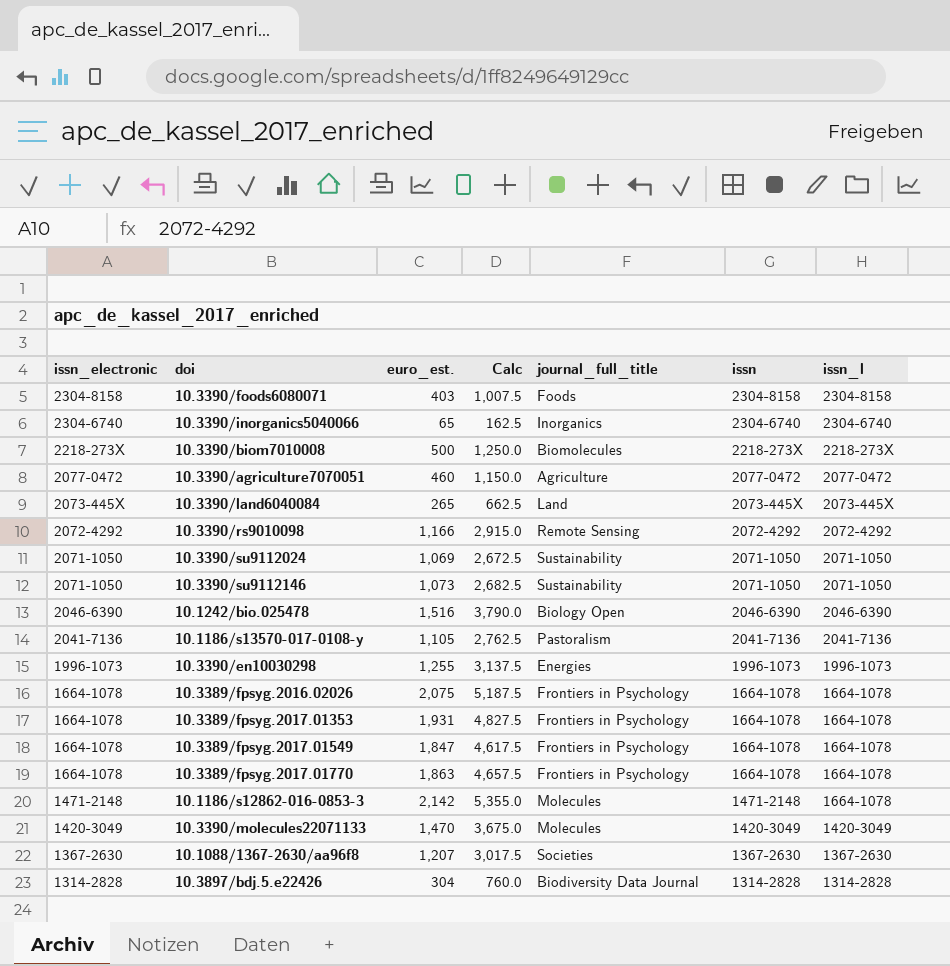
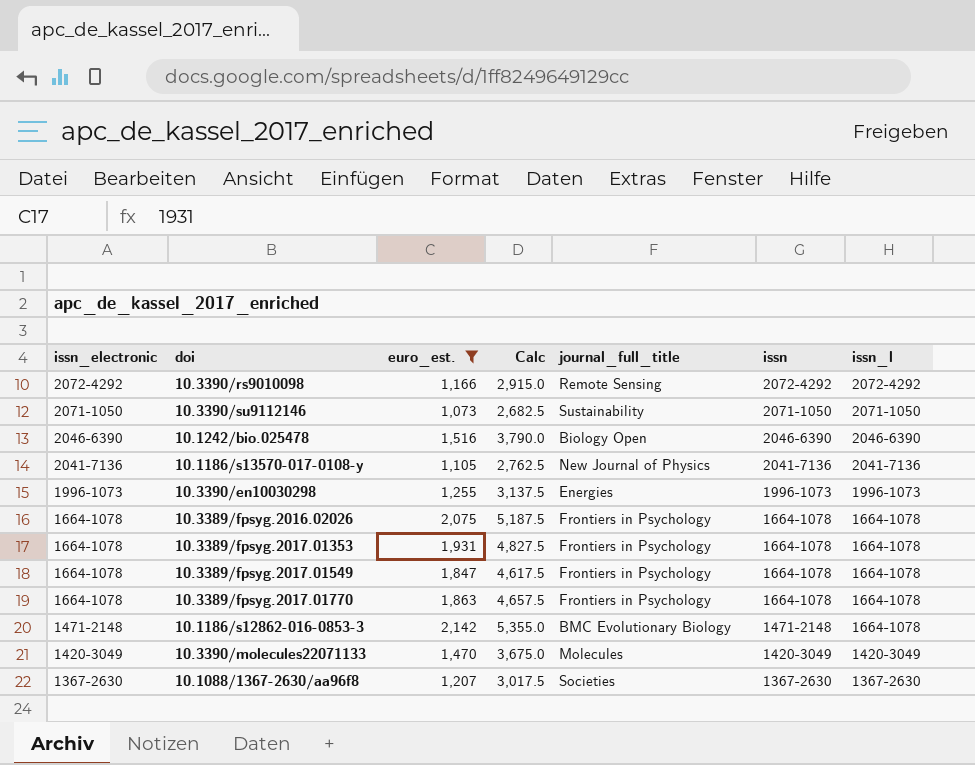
filter: none -> euro_est. >= 1,073
10.1186/s13570-017-0108-y | journal_full_title: Pastoralism -> New Journal of Physics
10.1186/s12862-016-0853-3 | journal_full_title: Molecules -> BMC Evolutionary Biology

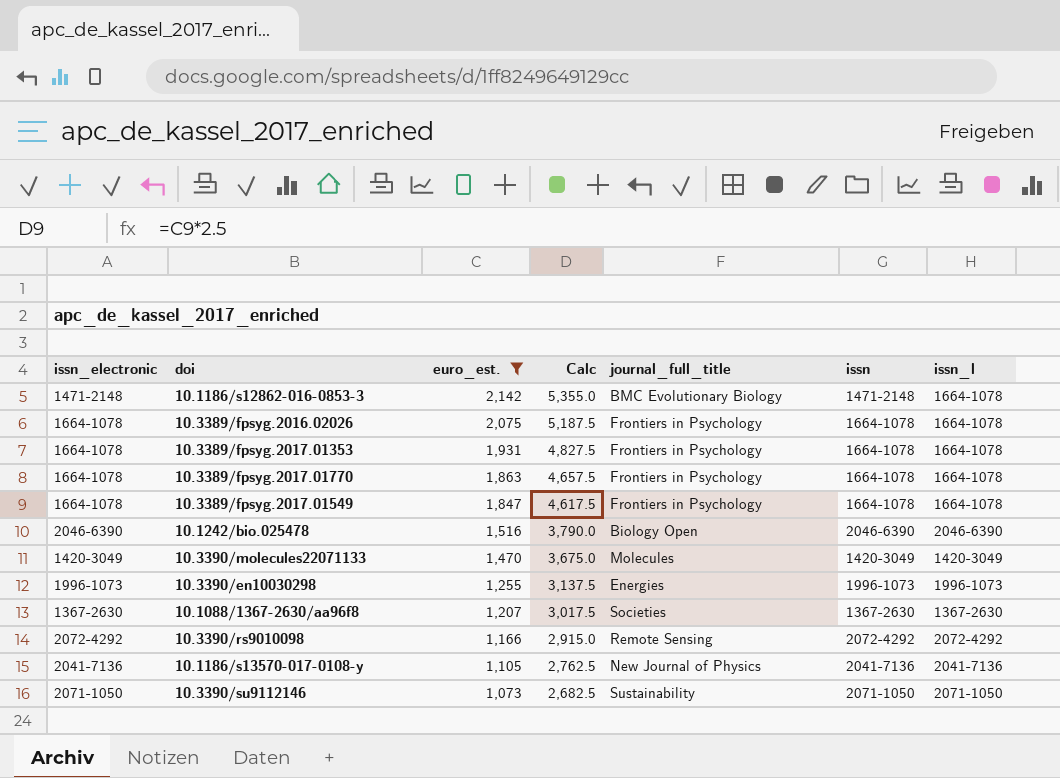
row order: issn_electronic descending -> euro_est. descending

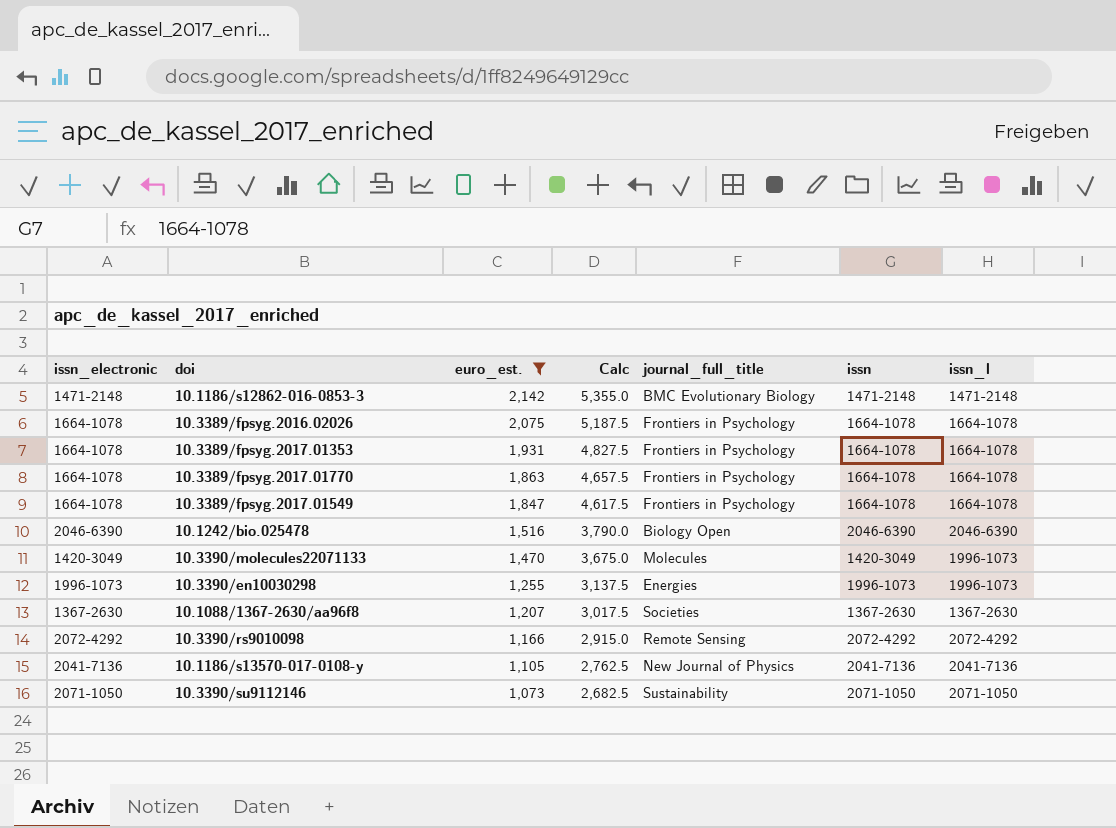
10.1186/s12862-016-0853-3 | issn_l: 1664-1078 -> 1471-2148
10.3390/molecules22071133 | issn_l: 1420-3049 -> 1996-1073

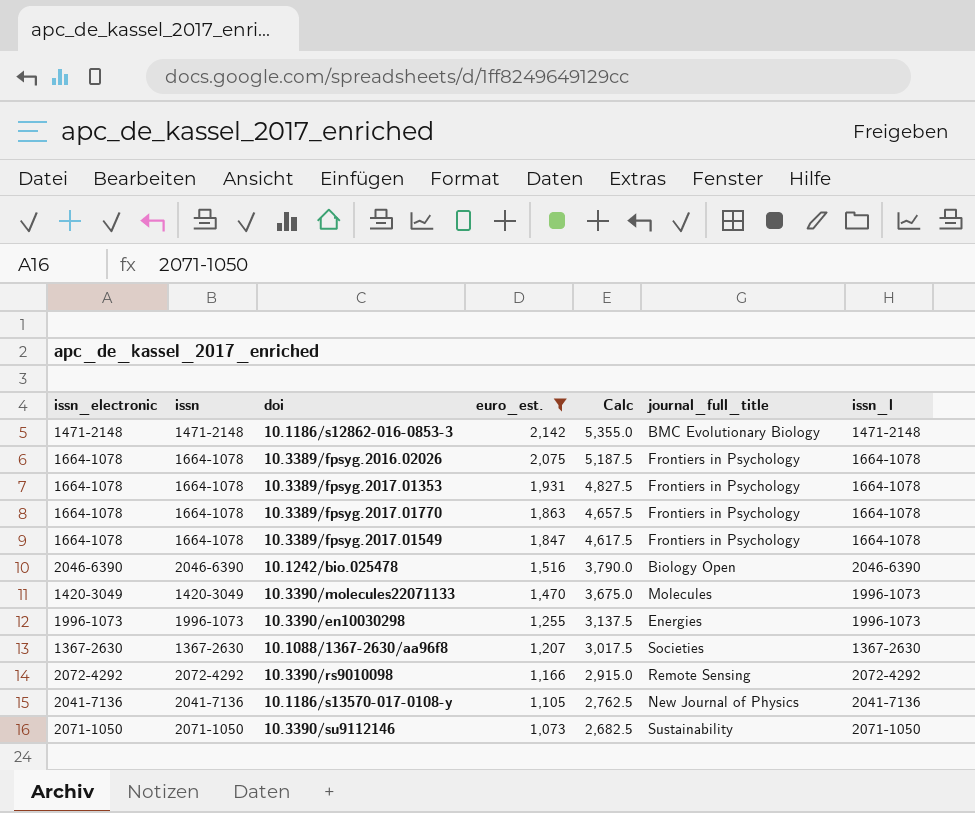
column issn | position: 6 -> 2

